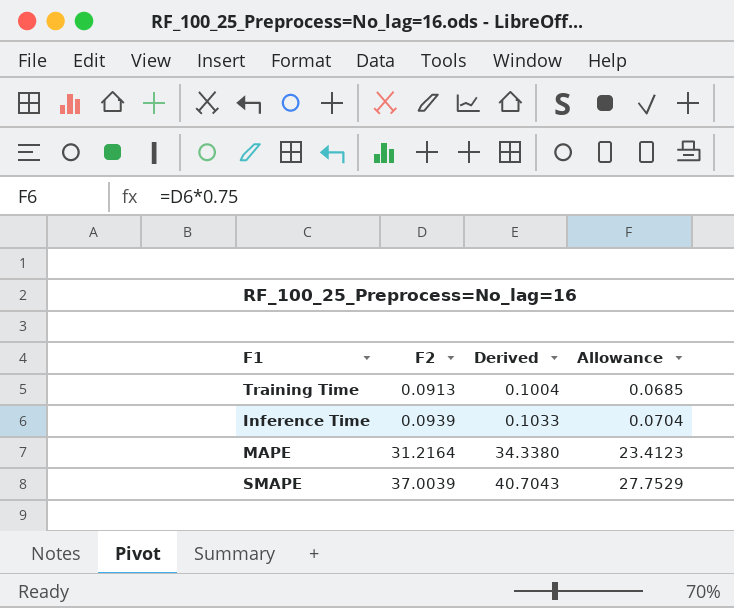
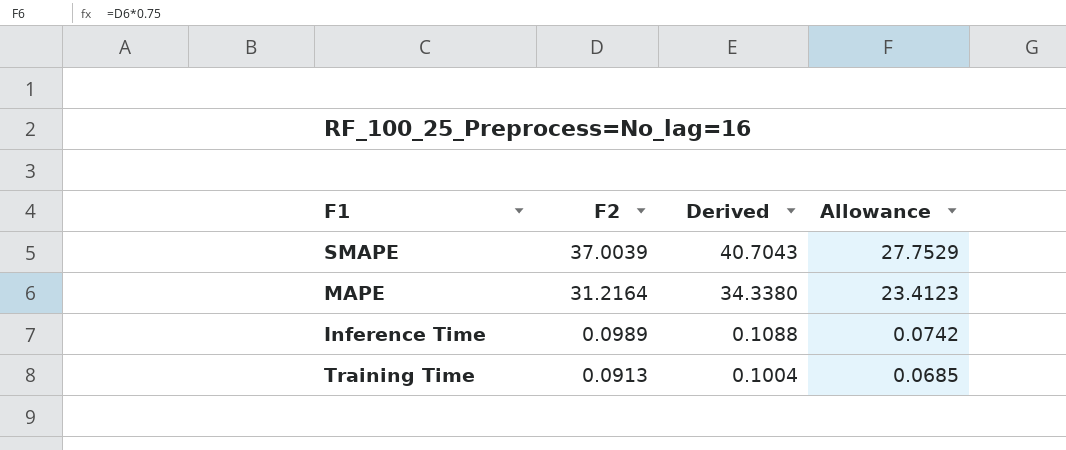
row order: F2 ascending -> F2 descending
Inference Time | F2: 0.0939 -> 0.0989
Inference Time | Derived: 0.1033 -> 0.1088
Inference Time | Allowance: 0.0704 -> 0.0742

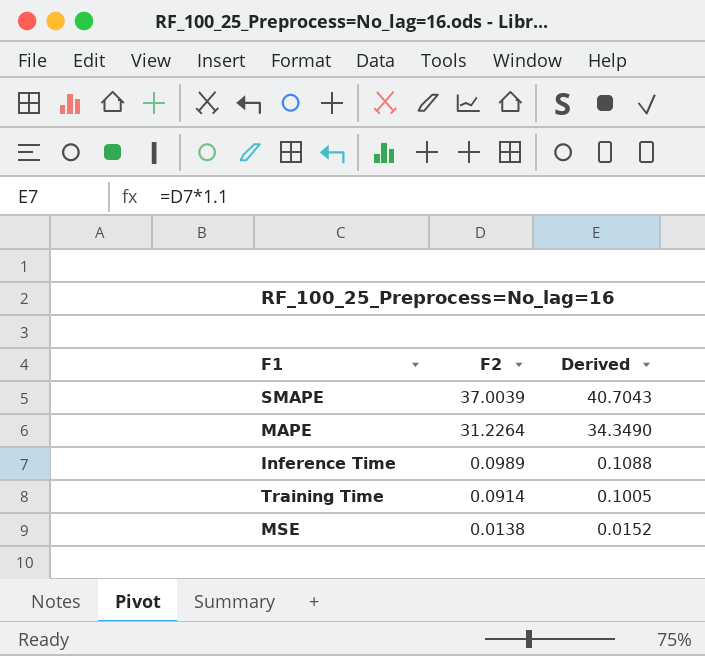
column Allowance | formula: [F2] * 0.75 -> none
MAPE | F2: 31.2164 -> 31.2264
MAPE | Derived: 34.3380 -> 34.3490
Training Time | F2: 0.0913 -> 0.0914
Training Time | Derived: 0.1004 -> 0.1005
row MSE: none -> 0.0138 | 0.0152

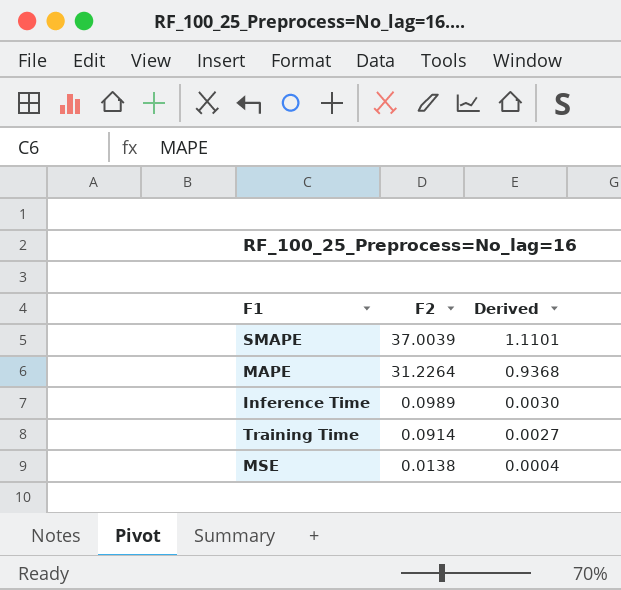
column Derived | formula: [F2] * 1.1 -> [F2] * 0.03

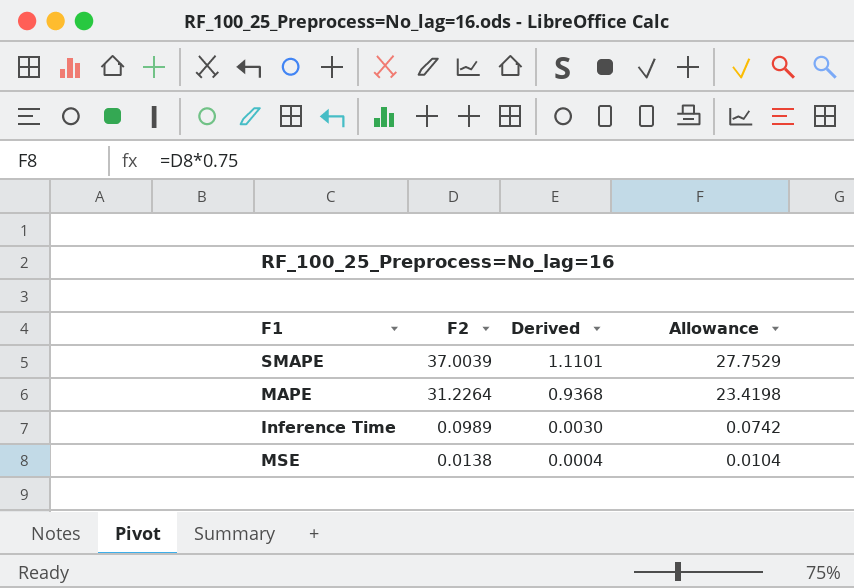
column Allowance | formula: none -> [F2] * 0.75
row Training Time: 0.0914 | 0.0027 -> none

